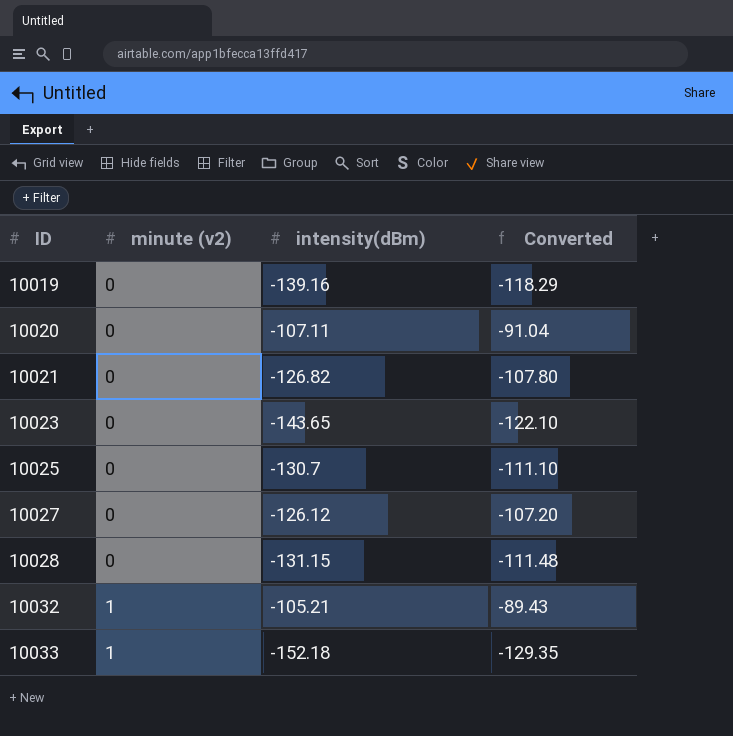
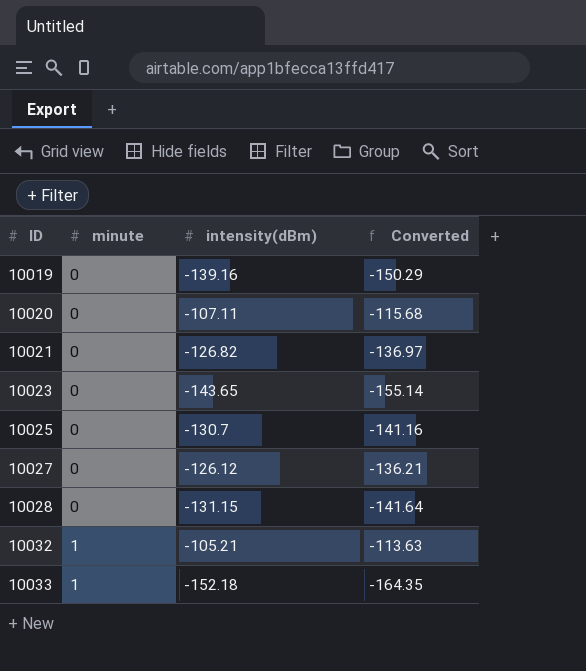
column name: minute (v2) -> minute
column Converted | formula: [intensity(dBm)] * 0.85 -> [intensity(dBm)] * 1.08

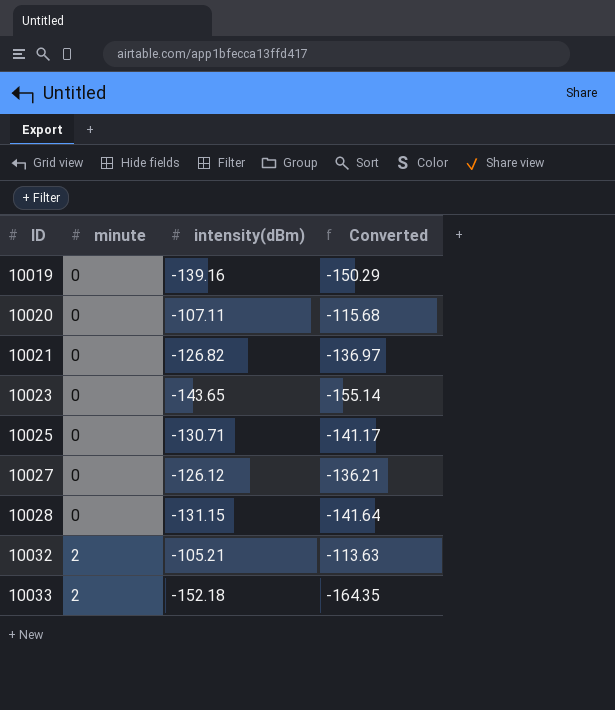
10025 | intensity(dBm): -130.7 -> -130.71
10025 | Converted: -141.16 -> -141.17
10032 | minute: 1 -> 2
10033 | minute: 1 -> 2

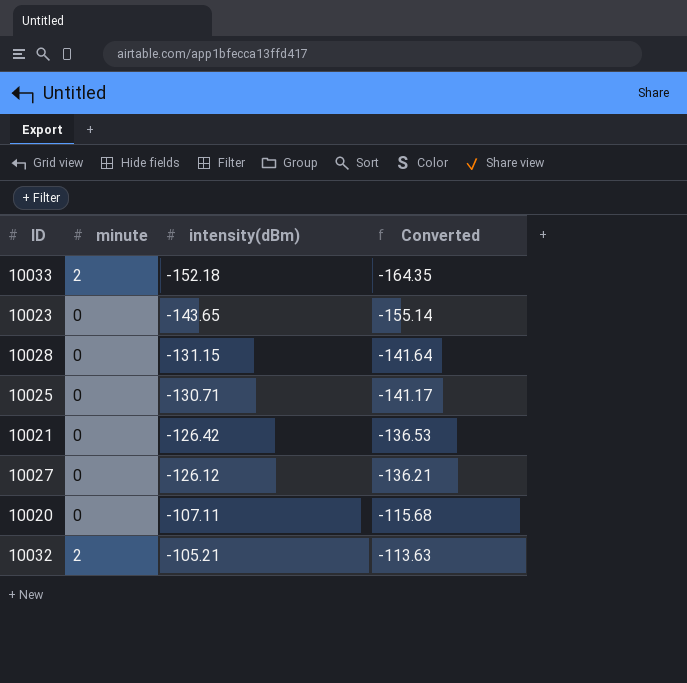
row order: ID ascending -> intensity(dBm) ascending
row 10019: 0 | -139.16 | -150.29 -> none
10021 | intensity(dBm): -126.82 -> -126.42
10021 | Converted: -136.97 -> -136.53

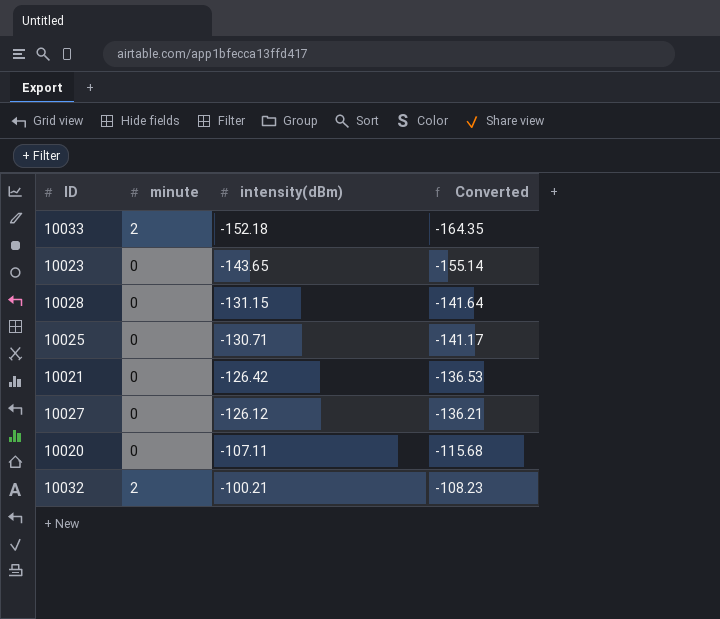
10032 | intensity(dBm): -105.21 -> -100.21
10032 | Converted: -113.63 -> -108.23

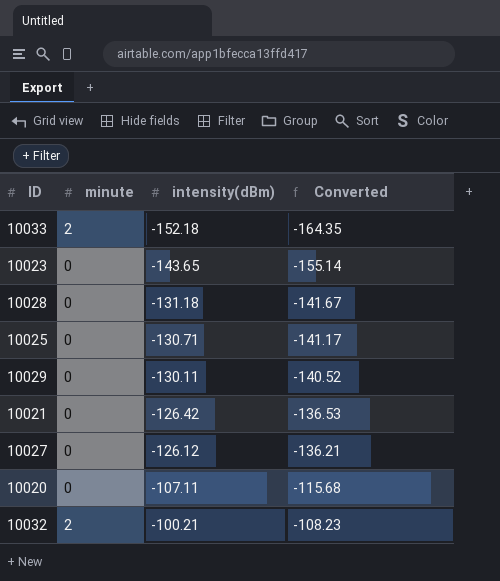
10028 | intensity(dBm): -131.15 -> -131.18
10028 | Converted: -141.64 -> -141.67
row 10029: none -> 0 | -130.11 | -140.52

